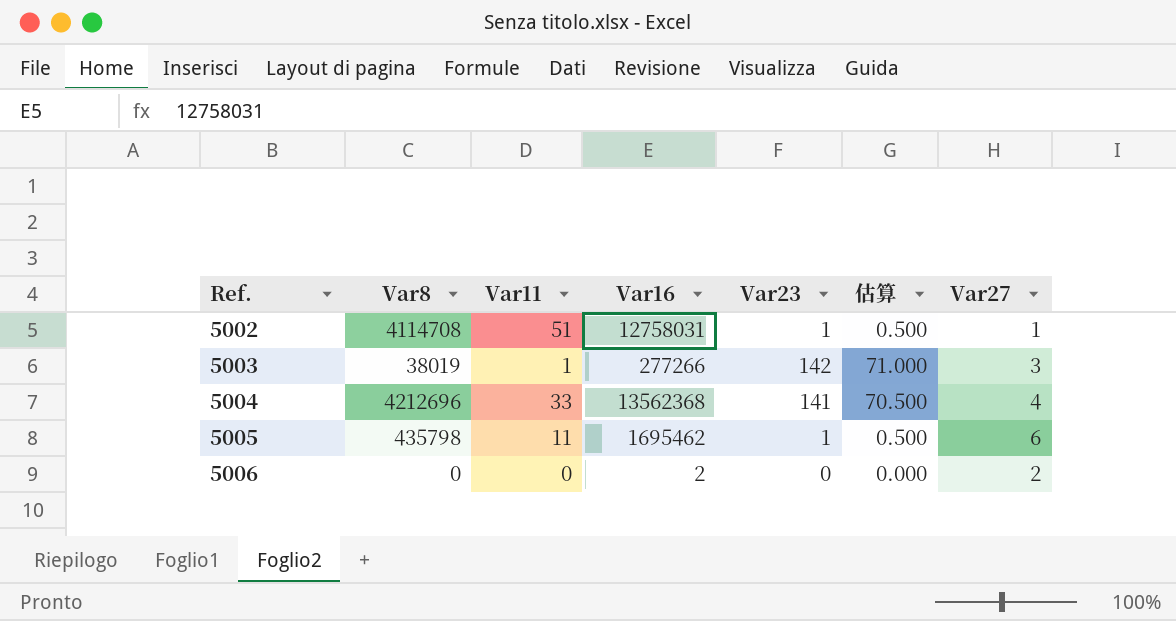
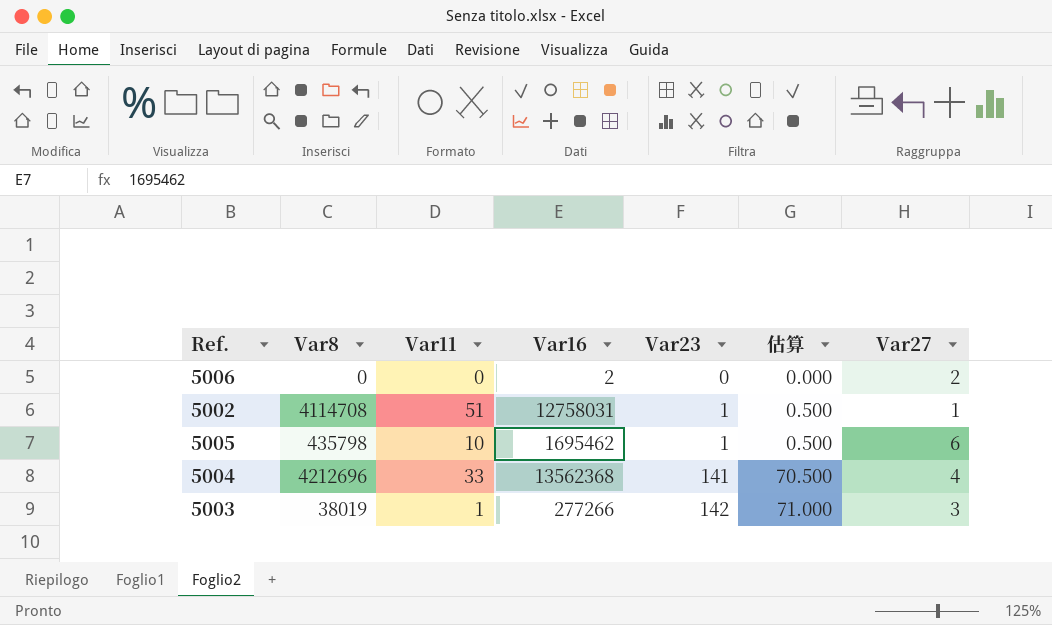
row order: Ref. ascending -> Var23 ascending
5005 | Var11: 11 -> 10

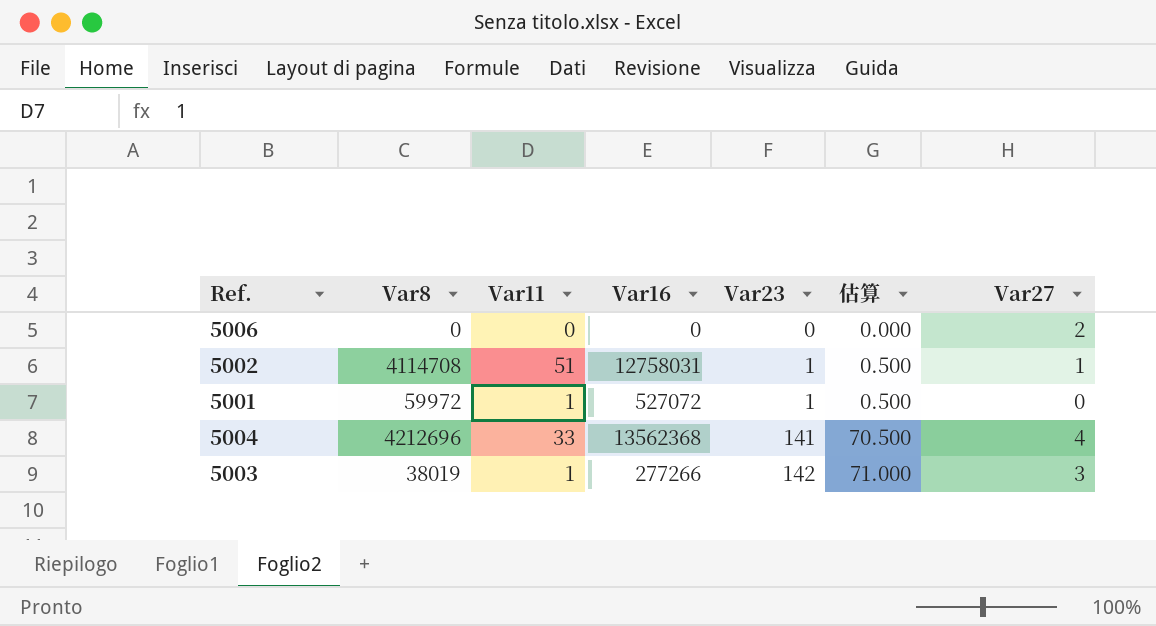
row 5005: 435798 | 10 | 1695462 | 1 | 0.500 | 6 -> none
5006 | Var16: 2 -> 0
row 5001: none -> 59972 | 1 | 527072 | 1 | 0.500 | 0

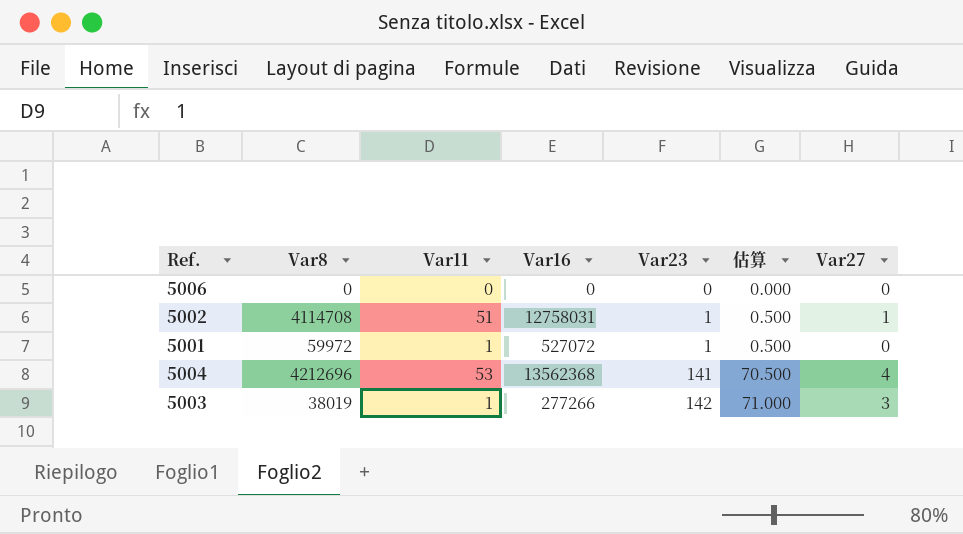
5006 | Var27: 2 -> 0
5004 | Var11: 33 -> 53

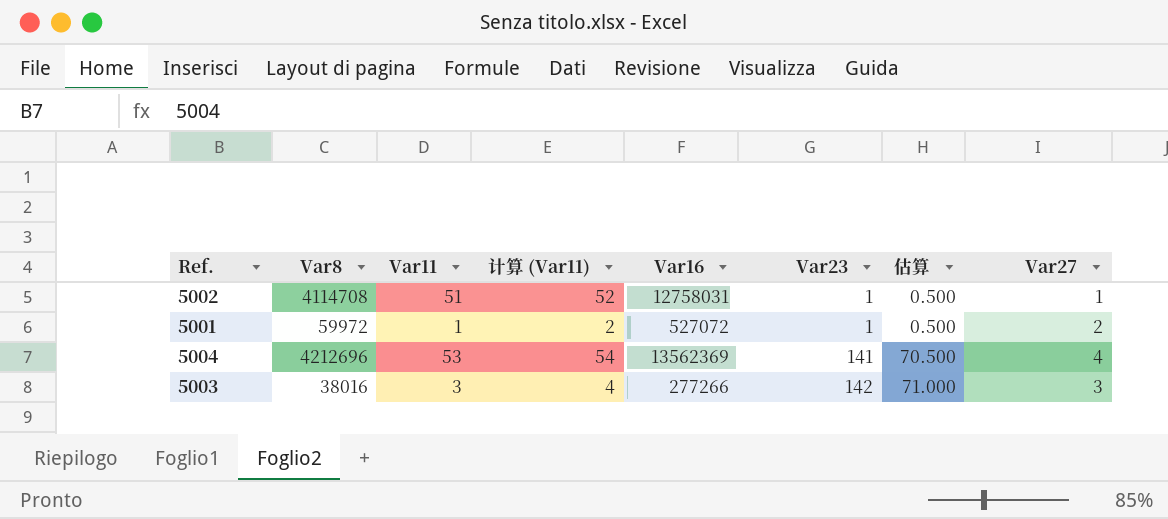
column 计算 (Var11) | formula: none -> [Var11] + 1
row 5006: 0 | 0 | 0 | 0 | 0.000 | 0 -> none
5001 | Var27: 0 -> 2
5004 | Var16: 13562368 -> 13562369
5003 | Var8: 38019 -> 38016
5003 | Var11: 1 -> 3

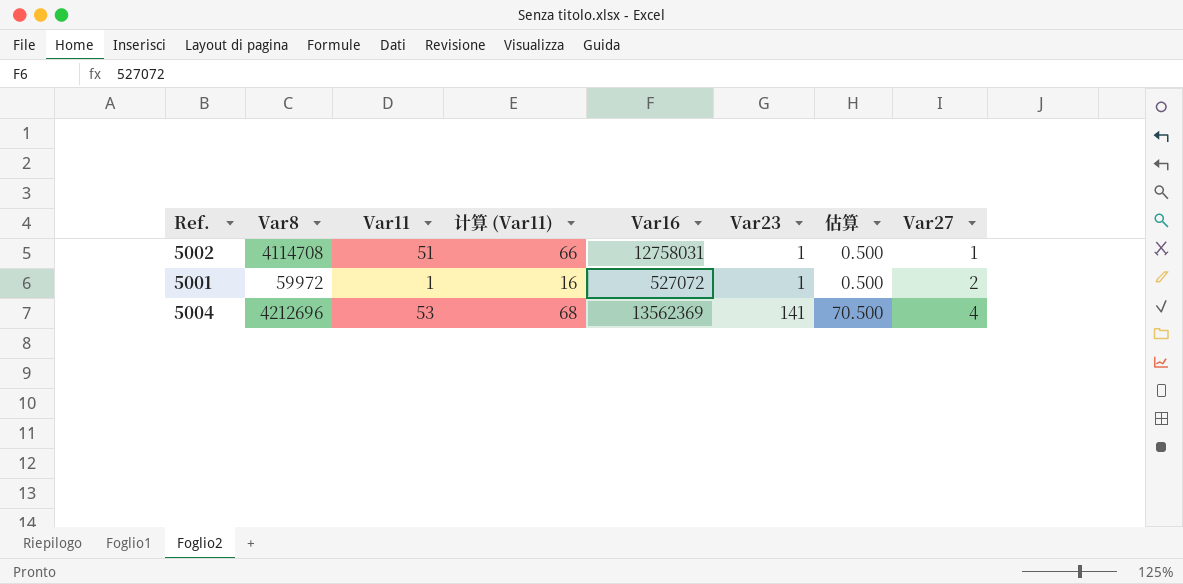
column 计算 (Var11) | formula: [Var11] + 1 -> [Var11] + 15
row 5003: 38016 | 3 | 4 | 277266 | 142 | 71.000 | 3 -> none

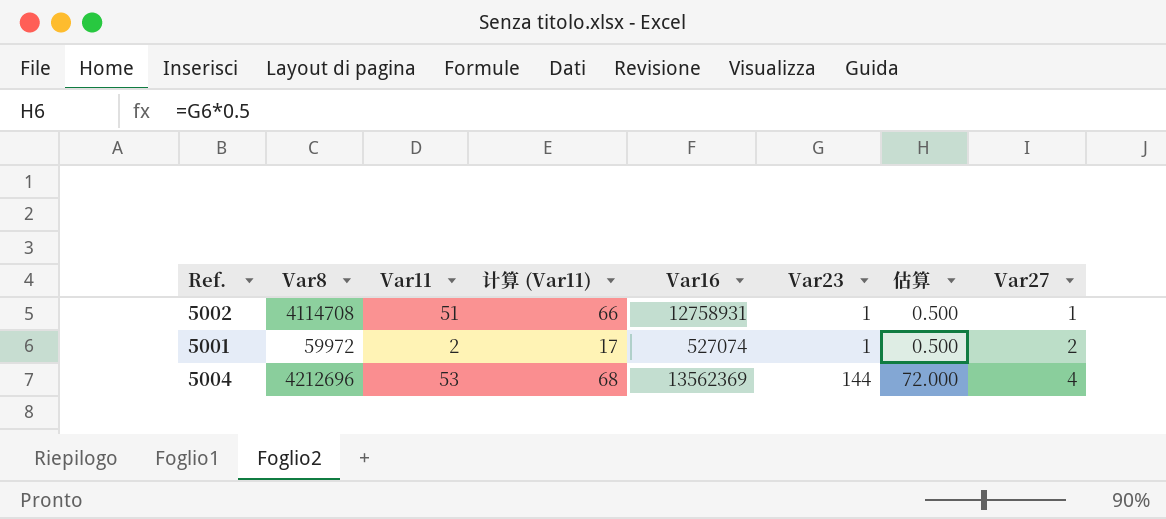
5002 | Var16: 12758031 -> 12758931
5001 | Var11: 1 -> 2
5001 | 计算 (Var11): 16 -> 17
5001 | Var16: 527072 -> 527074
5004 | Var23: 141 -> 144
5004 | 估算: 70.500 -> 72.000

